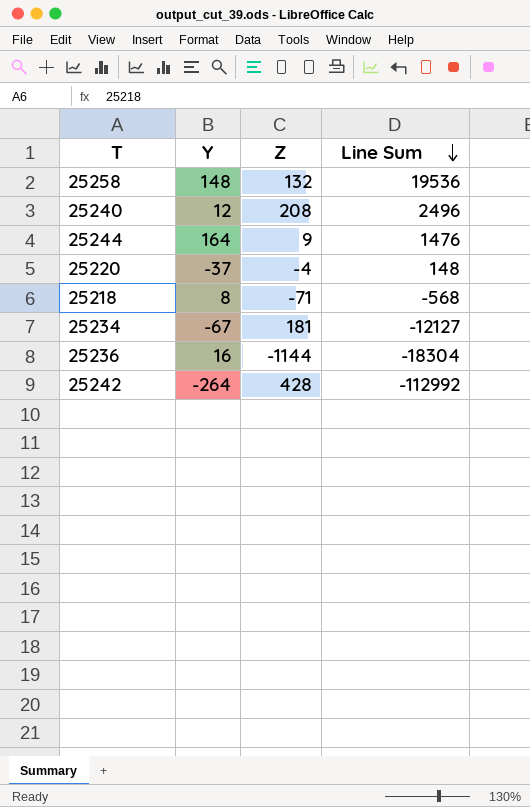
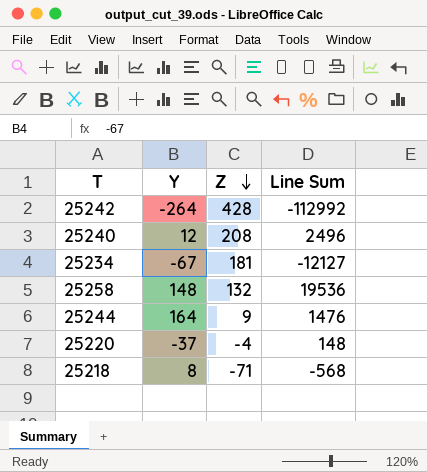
row order: Line Sum descending -> Z descending
row 25236: 16 | -1144 | -18304 -> none

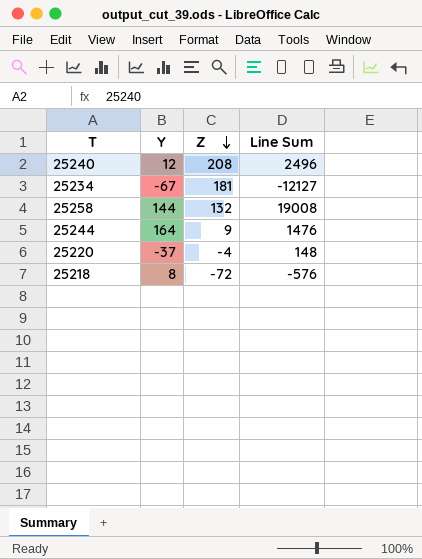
row 25242: -264 | 428 | -112992 -> none
25258 | Y: 148 -> 144
25258 | Line Sum: 19536 -> 19008
25218 | Z: -71 -> -72
25218 | Line Sum: -568 -> -576

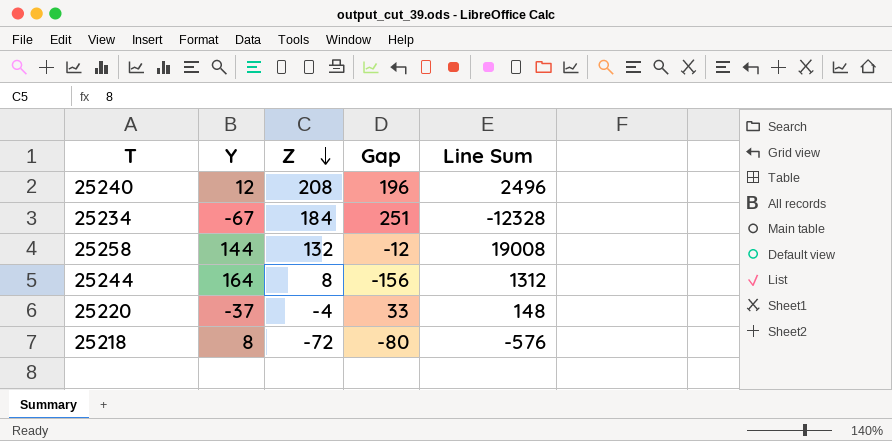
column Gap | formula: none -> [Z] - [Y]
25234 | Z: 181 -> 184
25234 | Line Sum: -12127 -> -12328
25244 | Z: 9 -> 8
25244 | Line Sum: 1476 -> 1312

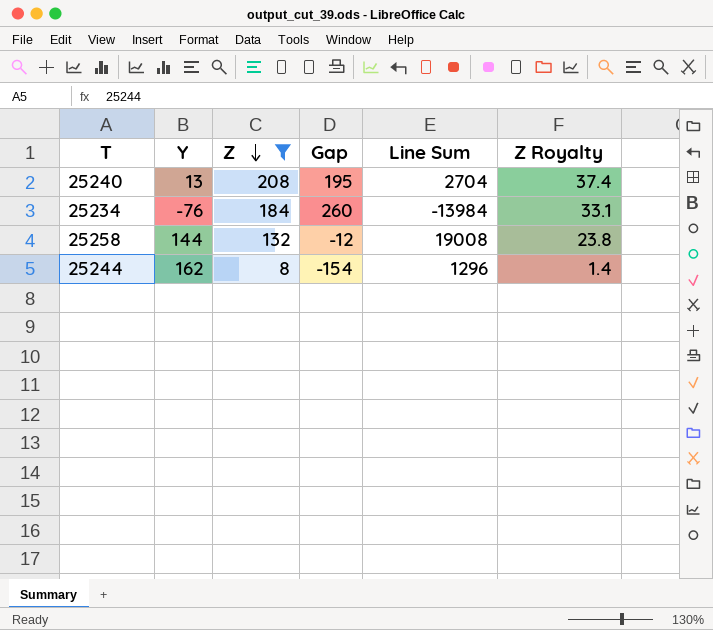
filter: none -> Z >= 8
column Z Royalty | formula: none -> [Z] * 0.18
25240 | Y: 12 -> 13
25240 | Gap: 196 -> 195
25240 | Line Sum: 2496 -> 2704
25234 | Y: -67 -> -76
25234 | Gap: 251 -> 260
25234 | Line Sum: -12328 -> -13984
25244 | Y: 164 -> 162
25244 | Gap: -156 -> -154
25244 | Line Sum: 1312 -> 1296

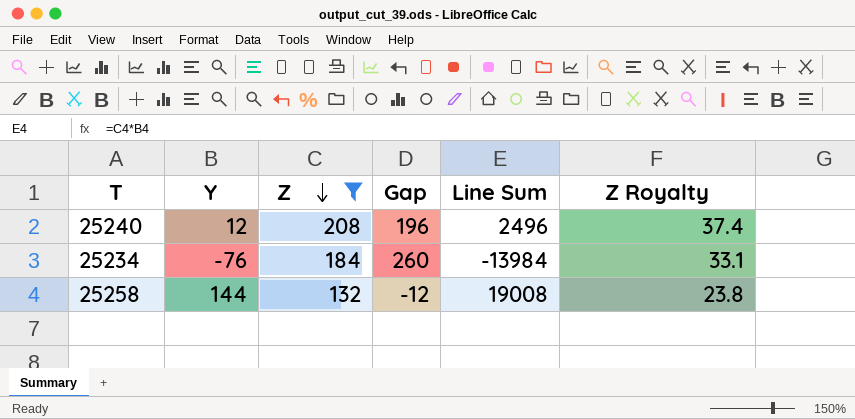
row 25244: 162 | 8 | -154 | 1296 | 1.4 -> none
25240 | Y: 13 -> 12
25240 | Gap: 195 -> 196
25240 | Line Sum: 2704 -> 2496

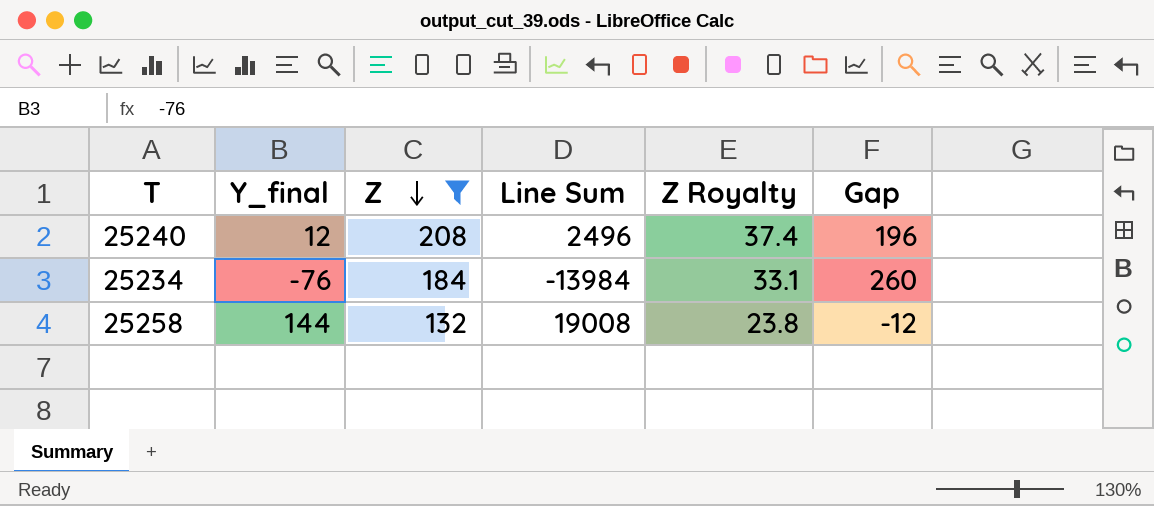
column name: Y -> Y_final
column Gap | position: 4 -> 6

